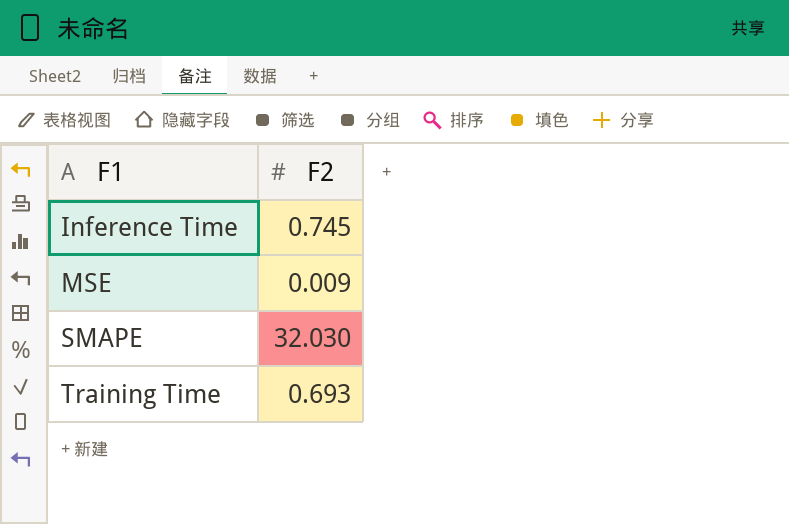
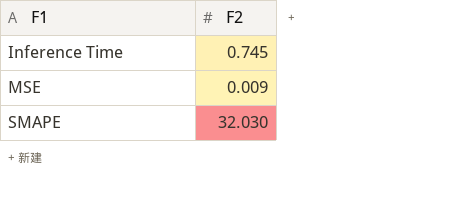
row Training Time: 0.693 -> none

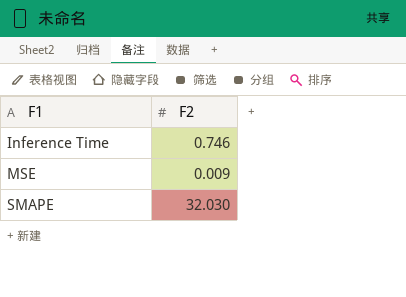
Inference Time | F2: 0.745 -> 0.746

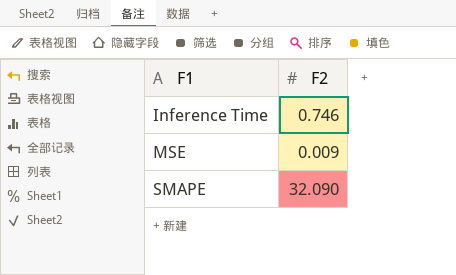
SMAPE | F2: 32.030 -> 32.090

